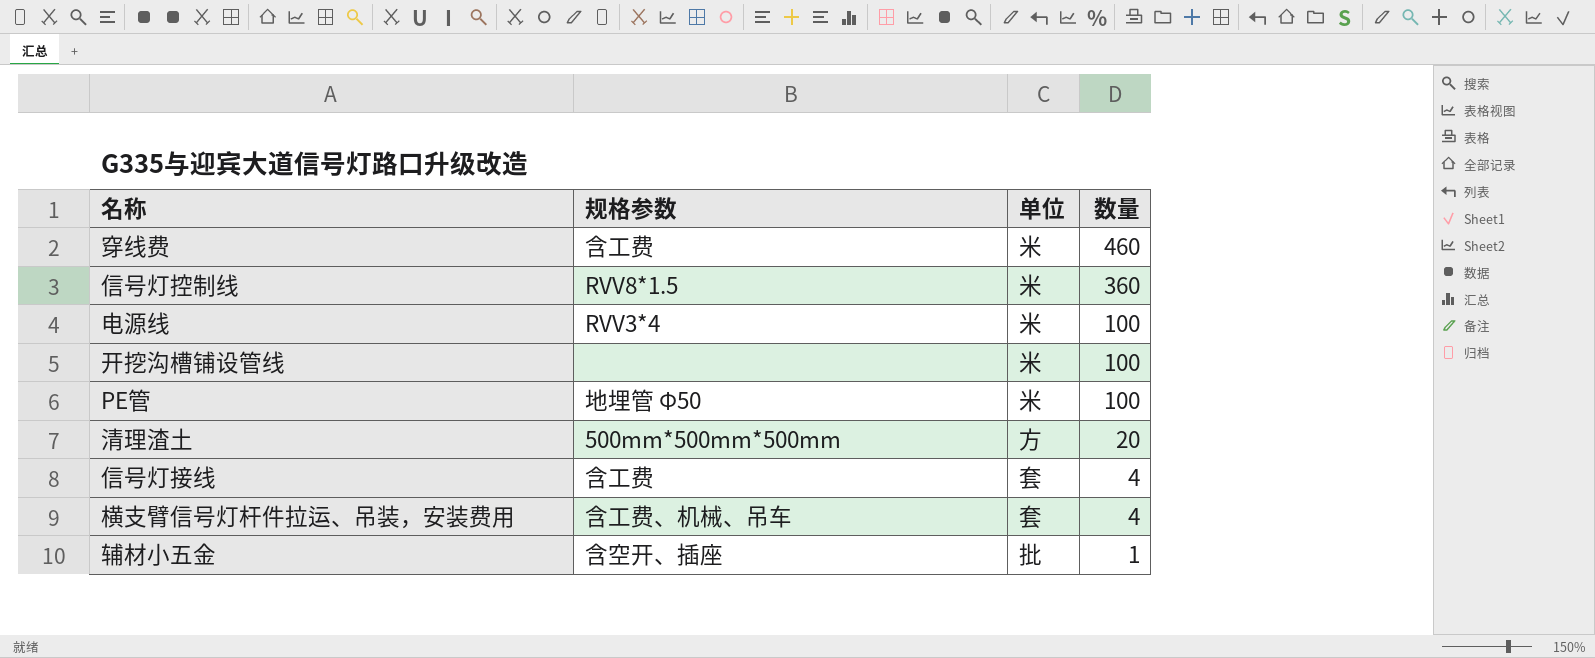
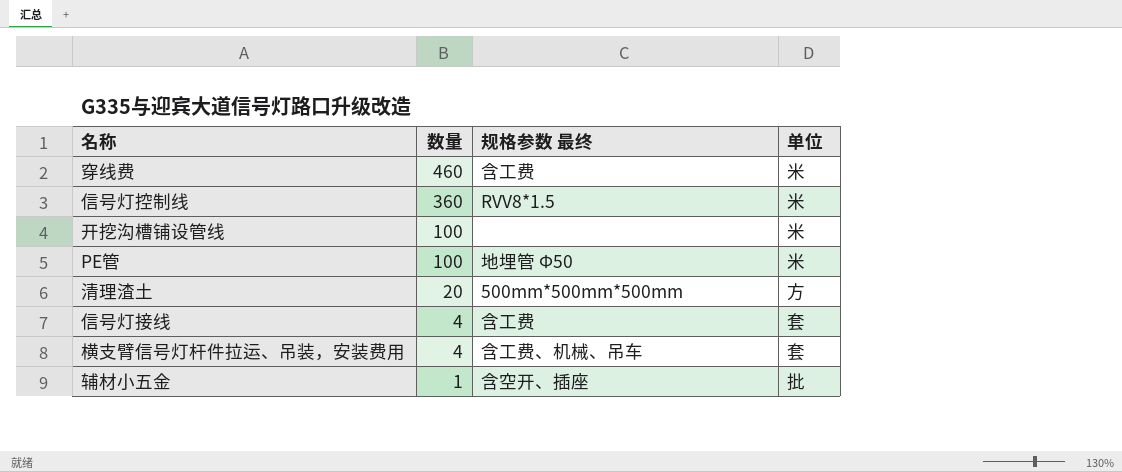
column 数量 | position: 4 -> 2
column name: 规格参数 -> 规格参数 最终
row 电源线: RVV3*4 | 米 | 100 -> none

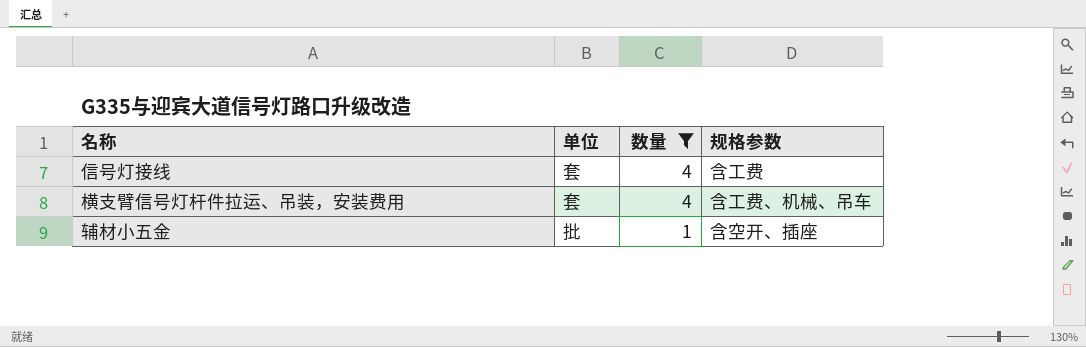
filter: none -> 数量 <= 4
column 单位 | position: 4 -> 2
column name: 规格参数 最终 -> 规格参数

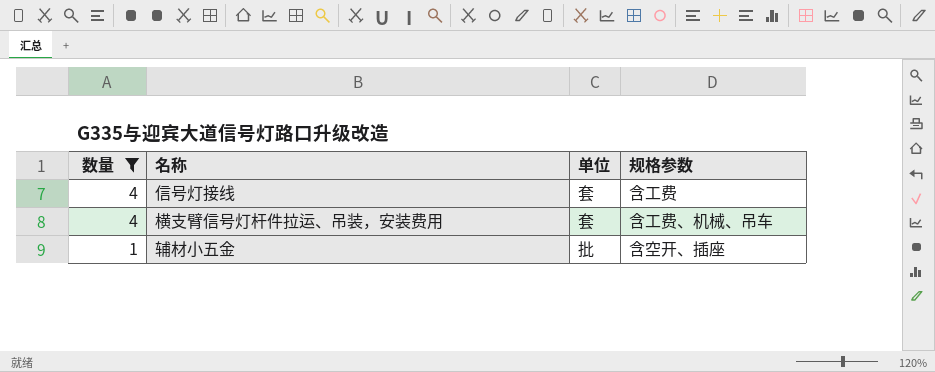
column 数量 | position: 3 -> 1

